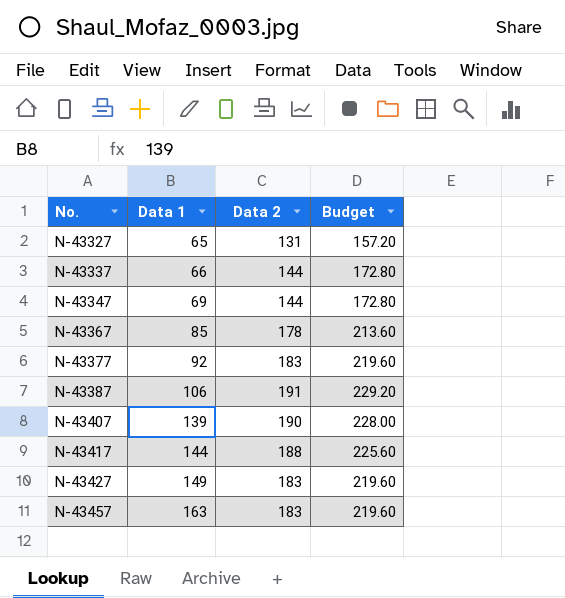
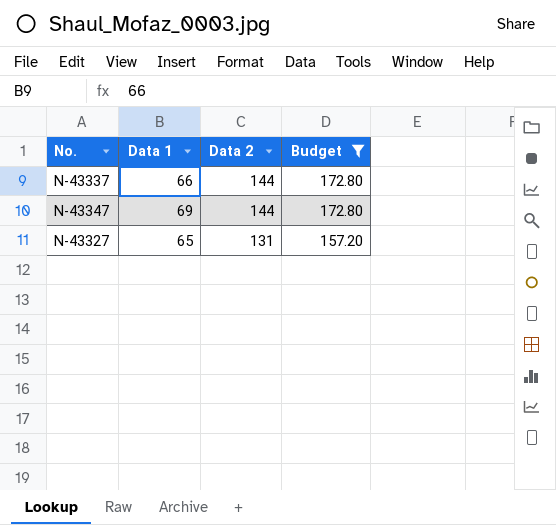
filter: none -> Budget <= 172.80
row order: No. ascending -> Data 2 descending

